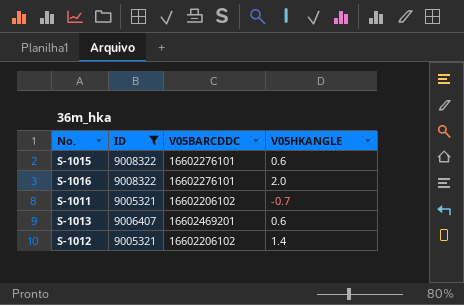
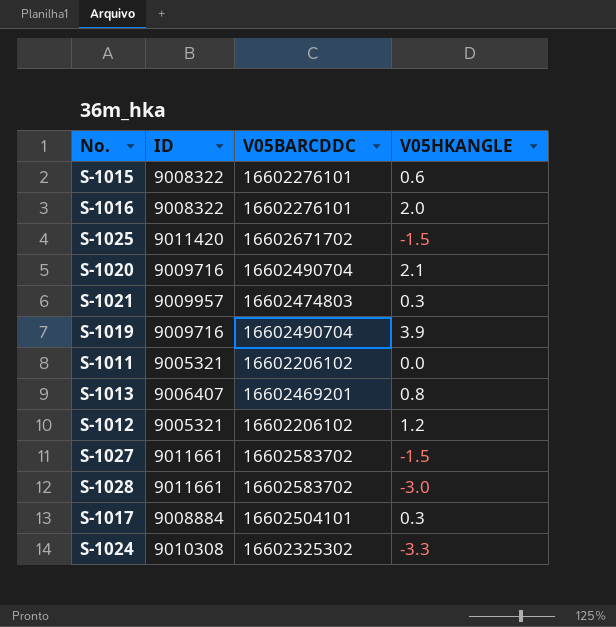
filter: ID <= 9008322 -> none
S-1011 | V05HKANGLE: -0.7 -> 0.0
S-1013 | V05HKANGLE: 0.6 -> 0.8
S-1012 | V05HKANGLE: 1.4 -> 1.2

